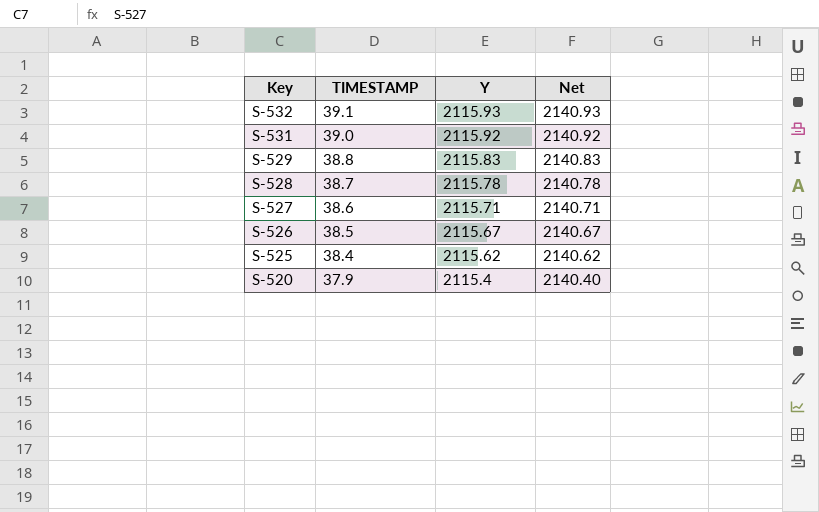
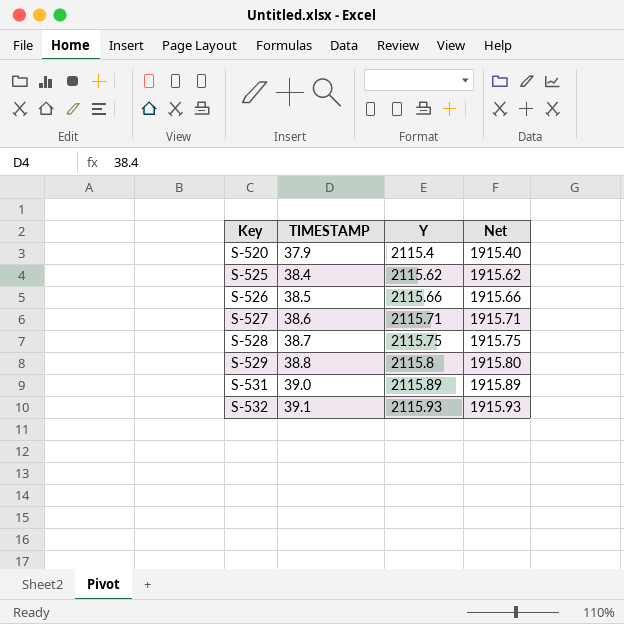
row order: Key descending -> Key ascending
column Net | formula: [Y] + 25 -> [Y] - 200
S-526 | Y: 2115.67 -> 2115.66
S-528 | Y: 2115.78 -> 2115.75
S-529 | Y: 2115.83 -> 2115.8
S-531 | Y: 2115.92 -> 2115.89

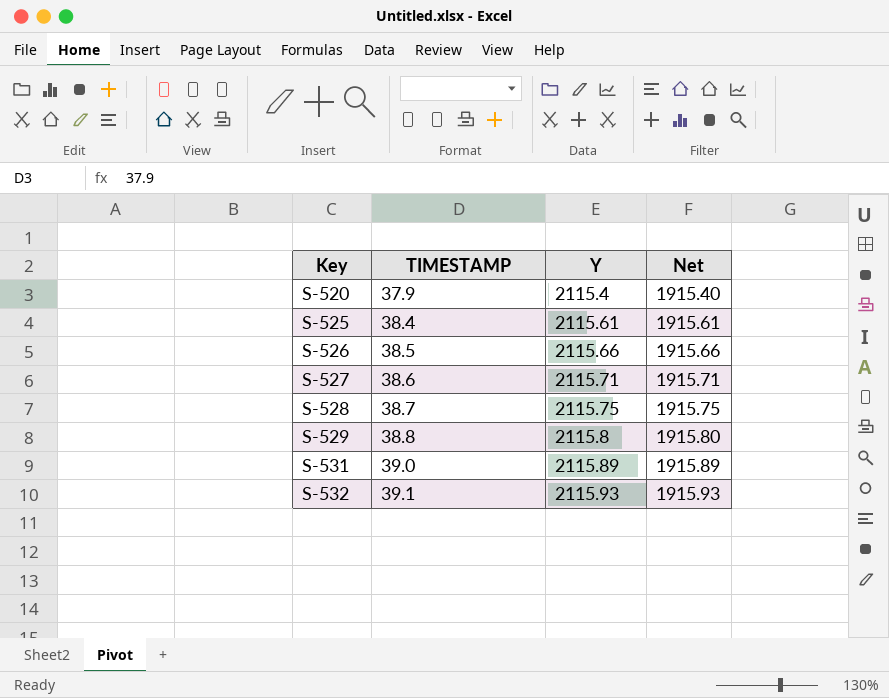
S-525 | Y: 2115.62 -> 2115.61
S-525 | Net: 1915.62 -> 1915.61

